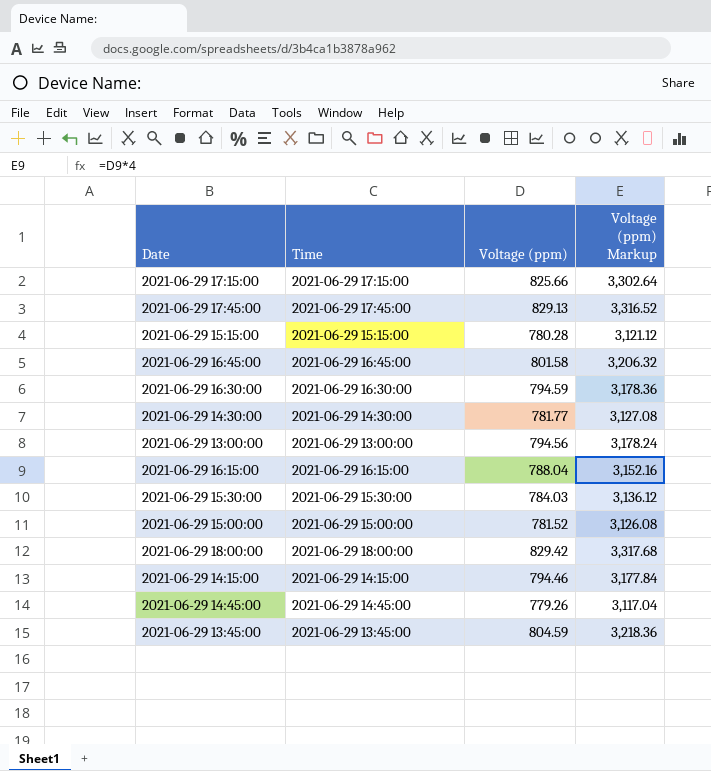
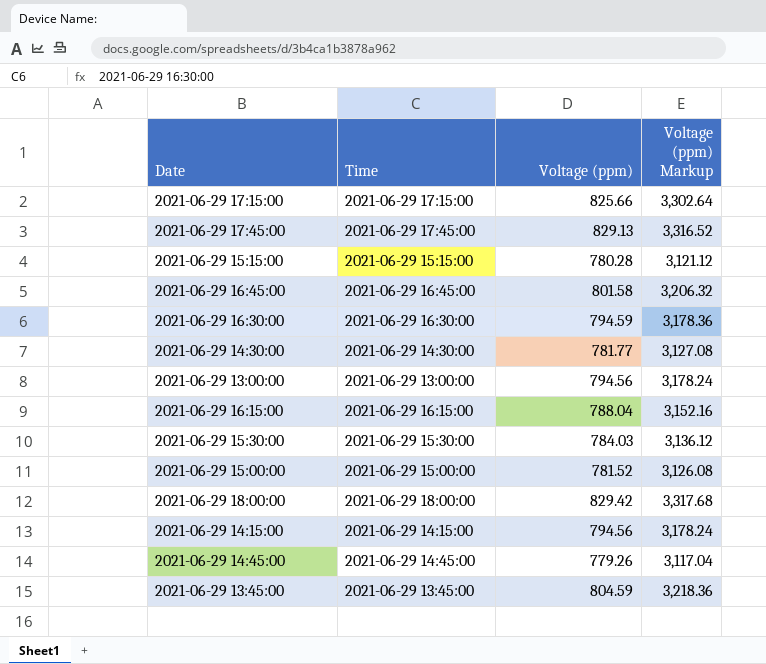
2021-06-29 14:15:00 | Voltage (ppm): 794.46 -> 794.56
2021-06-29 14:15:00 | Voltage (ppm) Markup: 3,177.84 -> 3,178.24

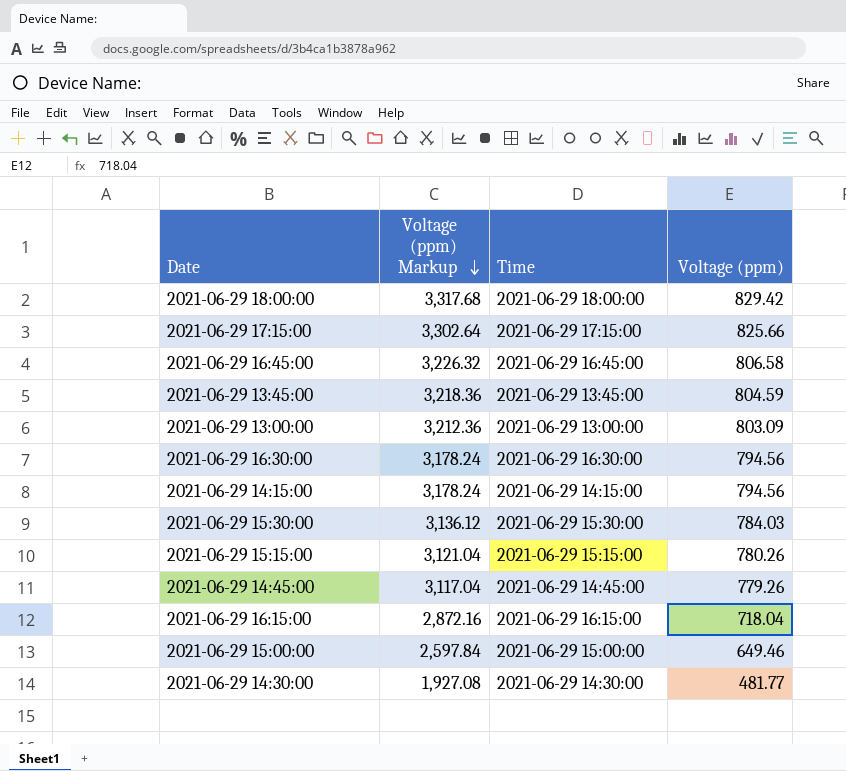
row order: none -> Voltage (ppm) Markup descending
column Voltage (ppm) Markup | position: 4 -> 2
row 2021-06-29 17:45:00: 2021-06-29 17:45:00 | 829.13 | 3,316.52 -> none
2021-06-29 16:45:00 | Voltage (ppm) Markup: 3,206.32 -> 3,226.32
2021-06-29 16:45:00 | Voltage (ppm): 801.58 -> 806.58
2021-06-29 13:00:00 | Voltage (ppm) Markup: 3,178.24 -> 3,212.36
2021-06-29 13:00:00 | Voltage (ppm): 794.56 -> 803.09
2021-06-29 16:30:00 | Voltage (ppm) Markup: 3,178.36 -> 3,178.24
2021-06-29 16:30:00 | Voltage (ppm): 794.59 -> 794.56
2021-06-29 15:15:00 | Voltage (ppm) Markup: 3,121.12 -> 3,121.04
2021-06-29 15:15:00 | Voltage (ppm): 780.28 -> 780.26
2021-06-29 16:15:00 | Voltage (ppm) Markup: 3,152.16 -> 2,872.16
2021-06-29 16:15:00 | Voltage (ppm): 788.04 -> 718.04
2021-06-29 15:00:00 | Voltage (ppm) Markup: 3,126.08 -> 2,597.84
2021-06-29 15:00:00 | Voltage (ppm): 781.52 -> 649.46
2021-06-29 14:30:00 | Voltage (ppm) Markup: 3,127.08 -> 1,927.08
2021-06-29 14:30:00 | Voltage (ppm): 781.77 -> 481.77

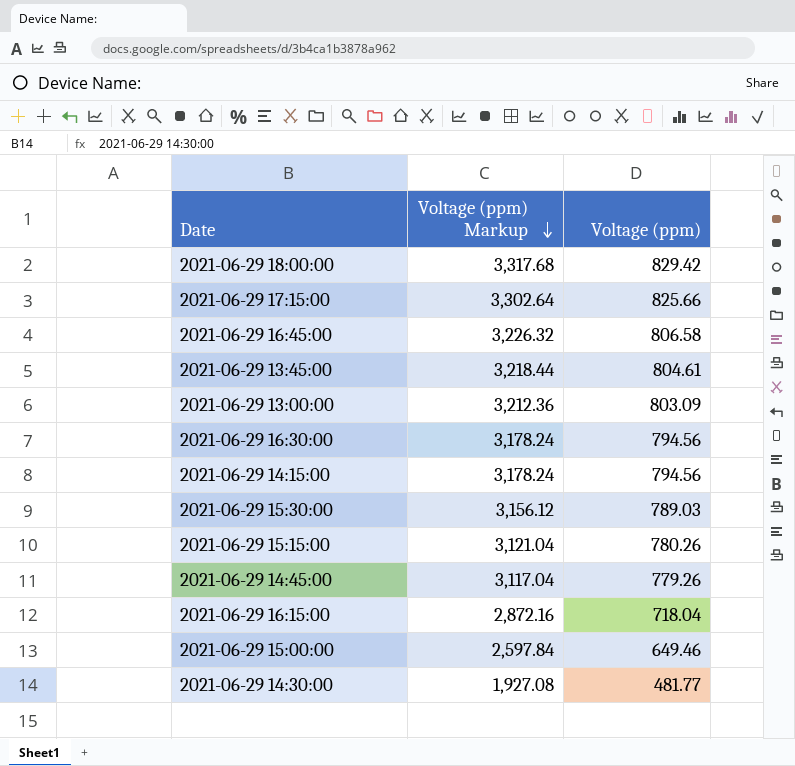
column Time | position: 3 -> none
2021-06-29 13:45:00 | Voltage (ppm) Markup: 3,218.36 -> 3,218.44
2021-06-29 13:45:00 | Voltage (ppm): 804.59 -> 804.61
2021-06-29 15:30:00 | Voltage (ppm) Markup: 3,136.12 -> 3,156.12
2021-06-29 15:30:00 | Voltage (ppm): 784.03 -> 789.03

